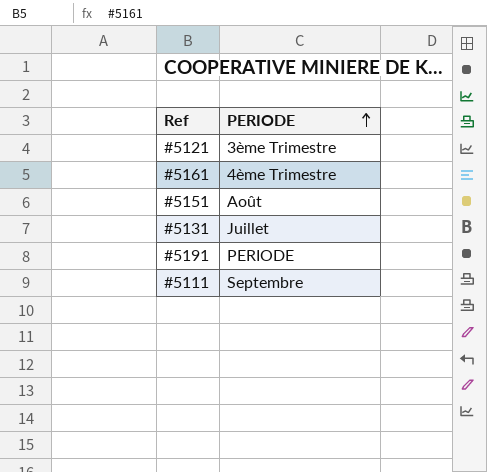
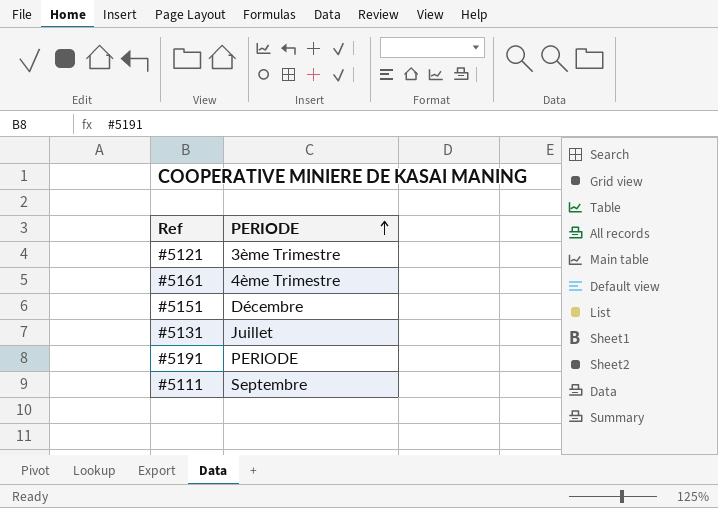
#5151 | PERIODE: Août -> Décembre

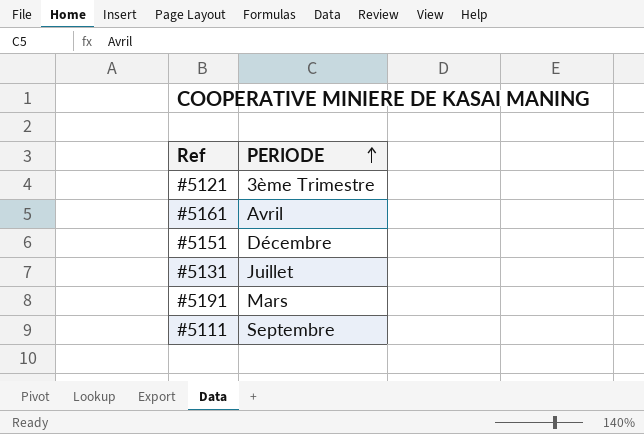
#5161 | PERIODE: 4ème Trimestre -> Avril
#5191 | PERIODE: PERIODE -> Mars

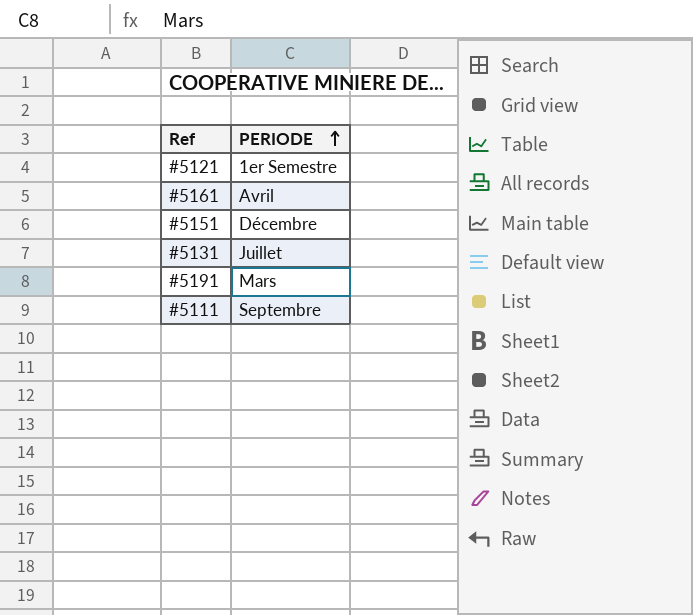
#5121 | PERIODE: 3ème Trimestre -> 1er Semestre

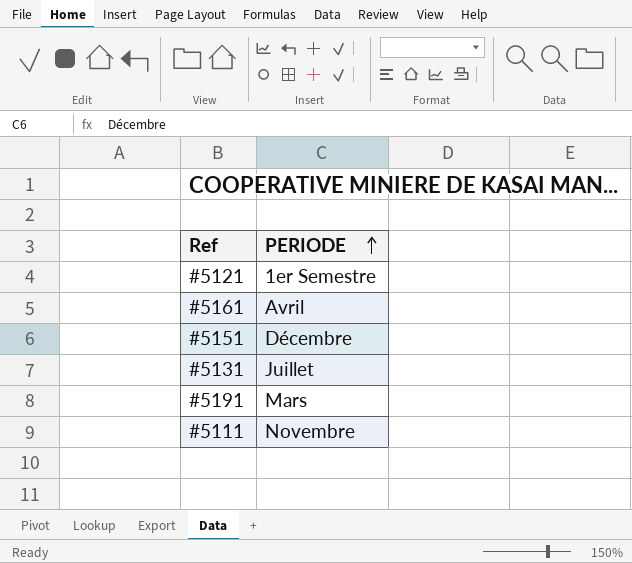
#5111 | PERIODE: Septembre -> Novembre

